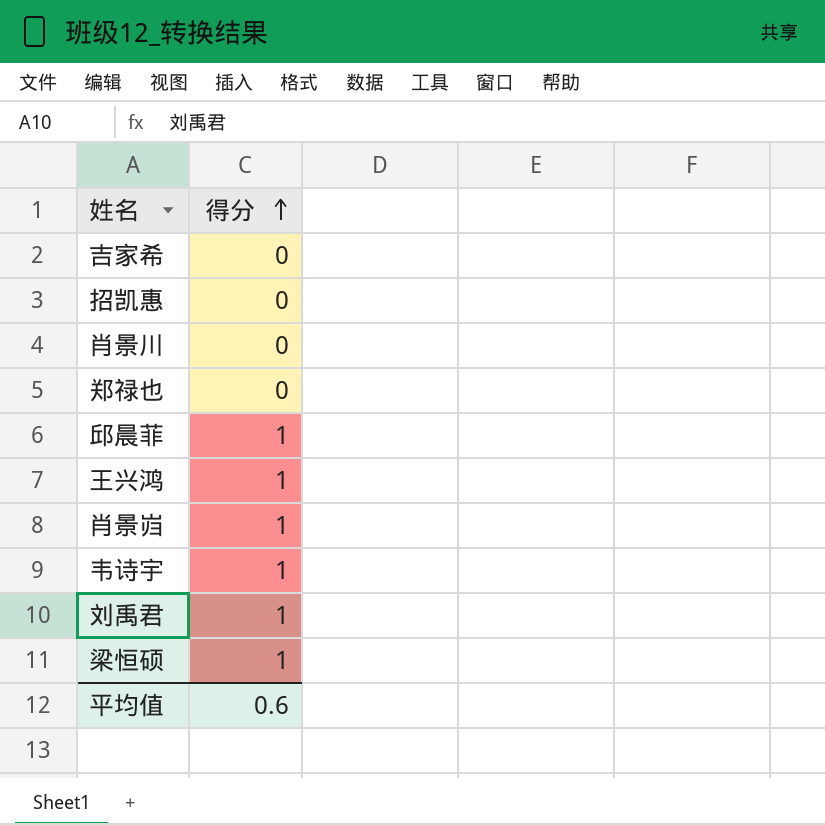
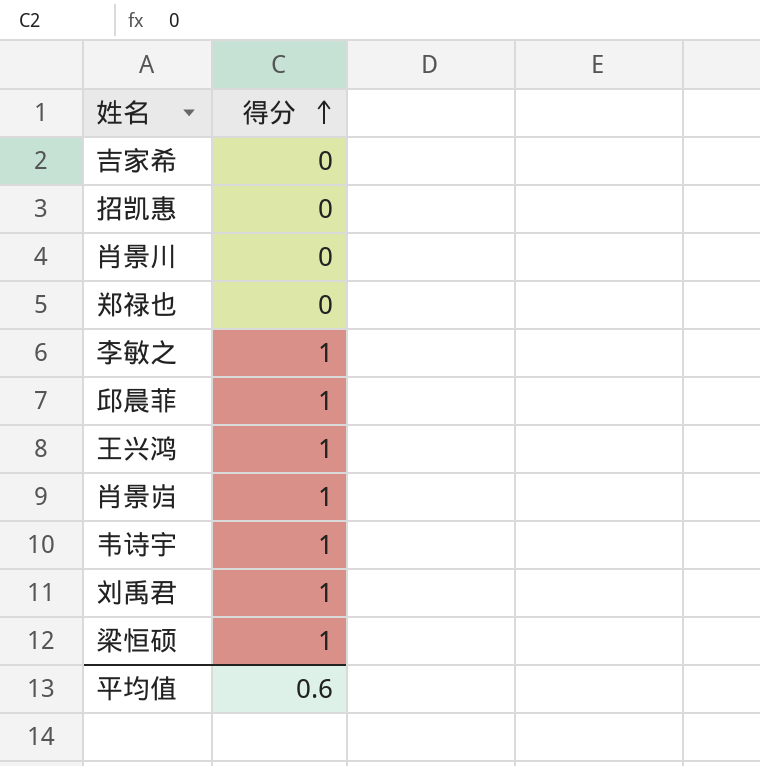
row 李敏之: none -> 1

